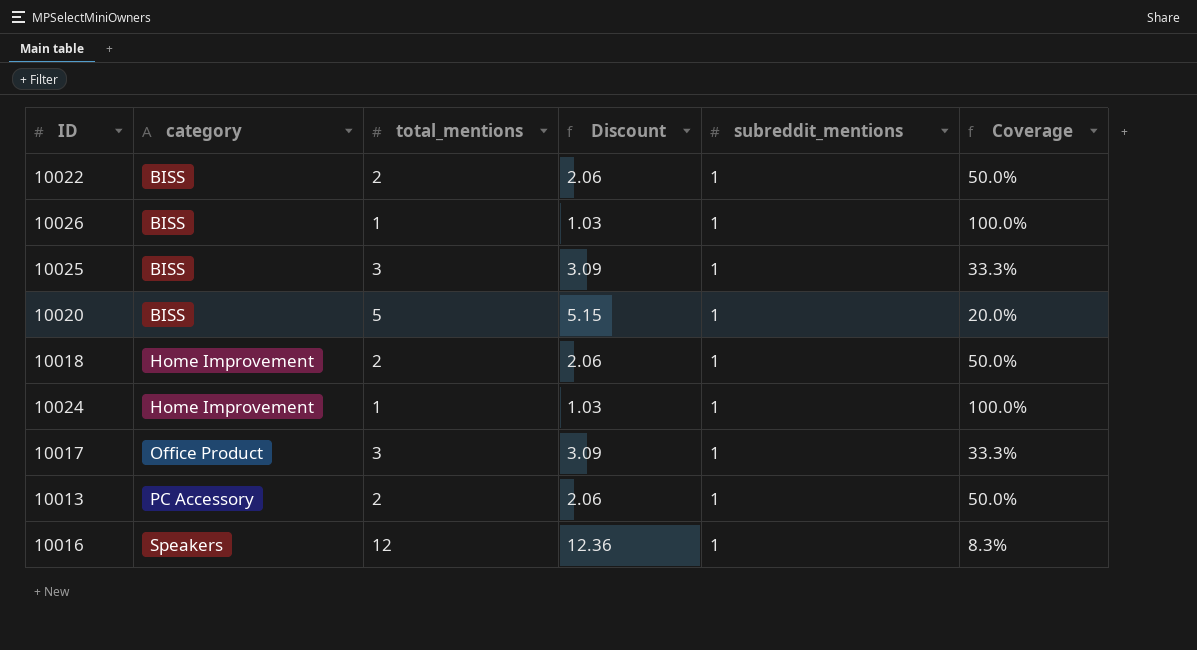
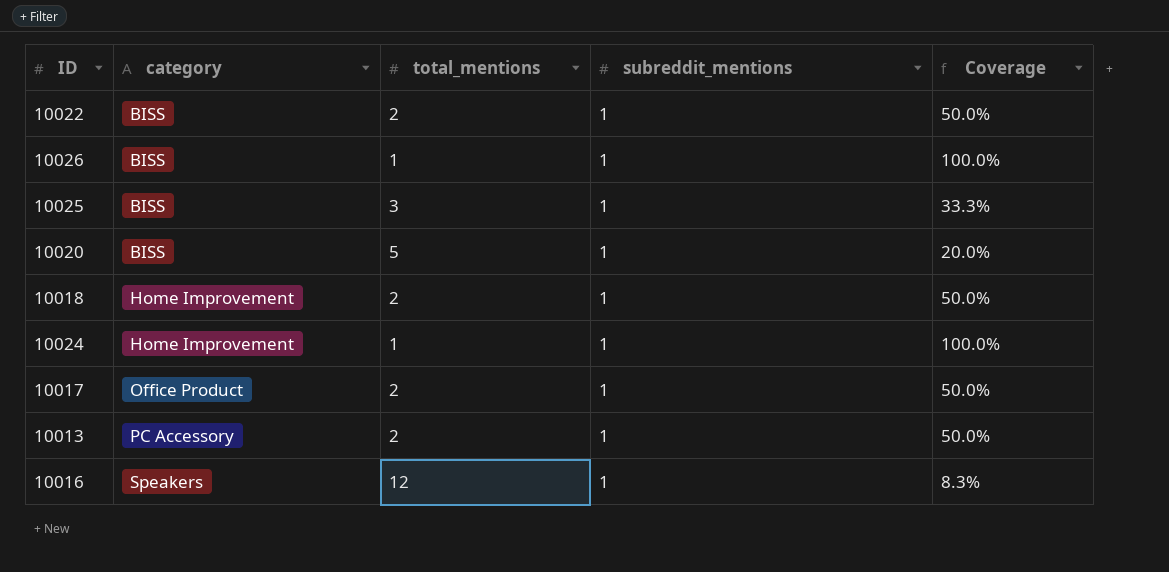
column Discount | formula: [total_mentions] * 1.03 -> none
10017 | total_mentions: 3 -> 2
10017 | Coverage: 33.3% -> 50.0%

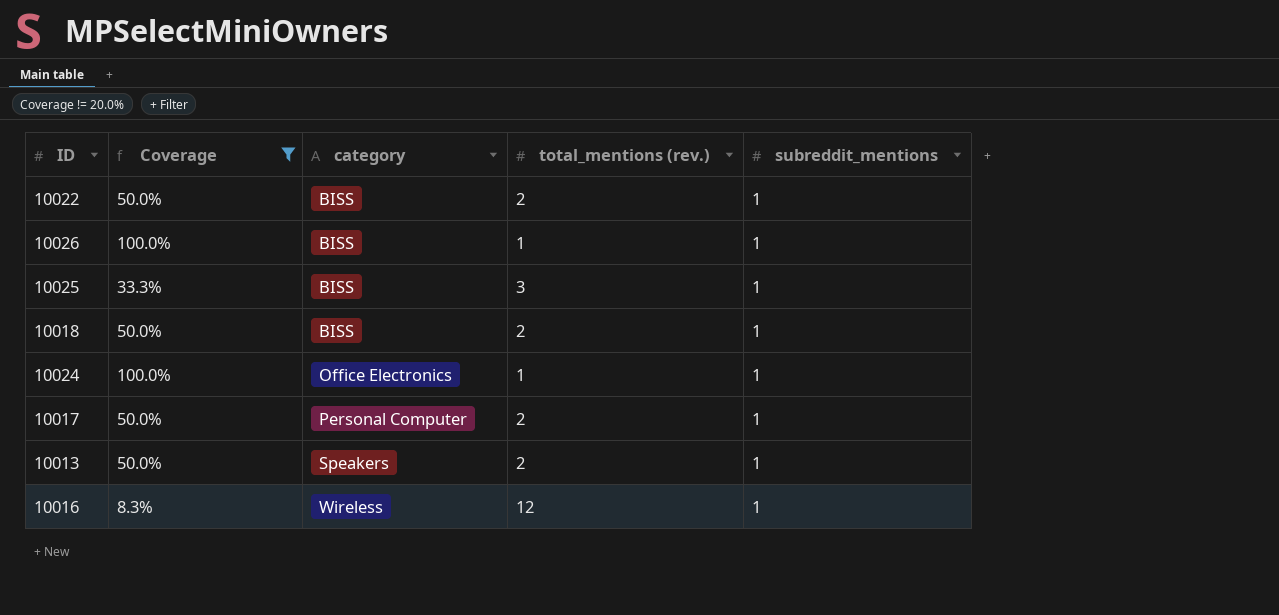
filter: none -> Coverage != 20.0%
column Coverage | position: 5 -> 2
column name: total_mentions -> total_mentions (rev.)
10018 | category: Home Improvement -> BISS
10024 | category: Home Improvement -> Office Electronics
10017 | category: Office Product -> Personal Computer
10013 | category: PC Accessory -> Speakers
10016 | category: Speakers -> Wireless

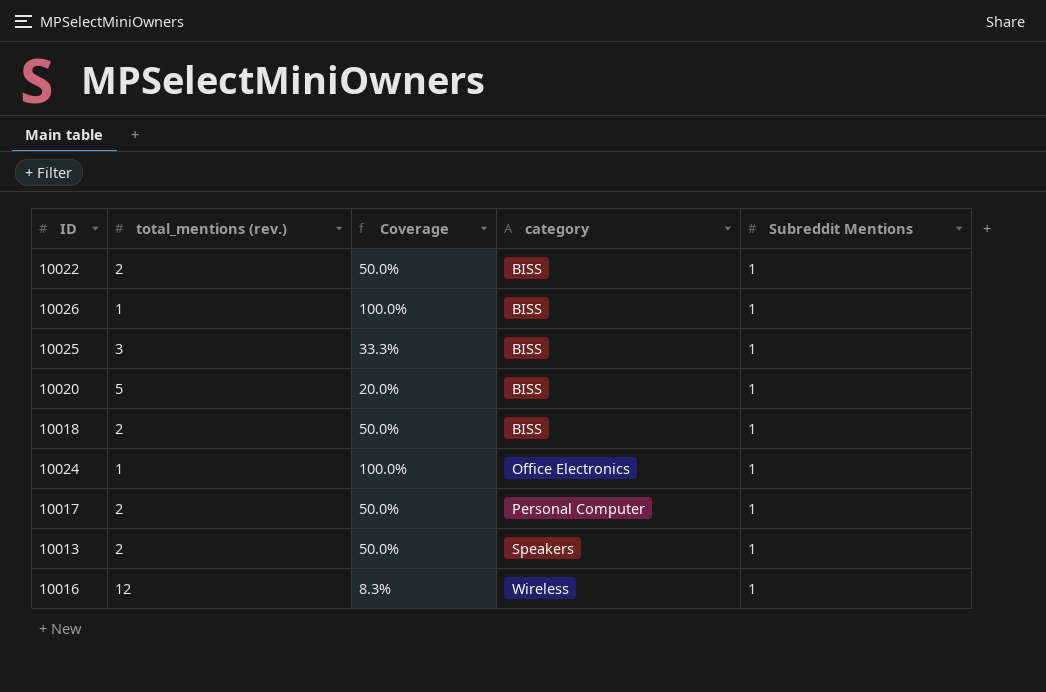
filter: Coverage != 20.0% -> none
column total_mentions (rev.) | position: 4 -> 2
column name: subreddit_mentions -> Subreddit Mentions

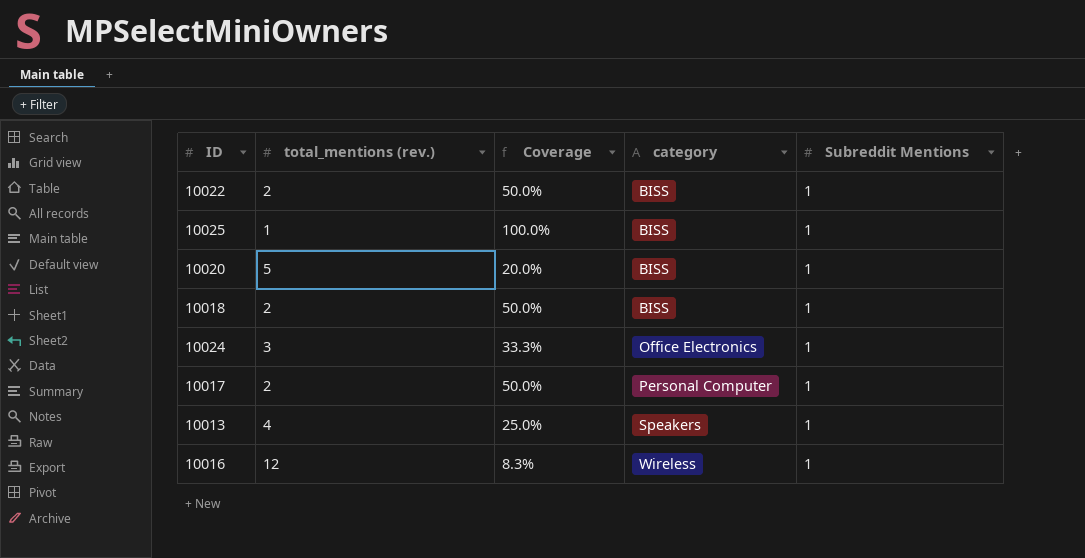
row 10026: 1 | 100.0% | BISS | 1 -> none
10025 | total_mentions (rev.): 3 -> 1
10025 | Coverage: 33.3% -> 100.0%
10024 | total_mentions (rev.): 1 -> 3
10024 | Coverage: 100.0% -> 33.3%
10013 | total_mentions (rev.): 2 -> 4
10013 | Coverage: 50.0% -> 25.0%

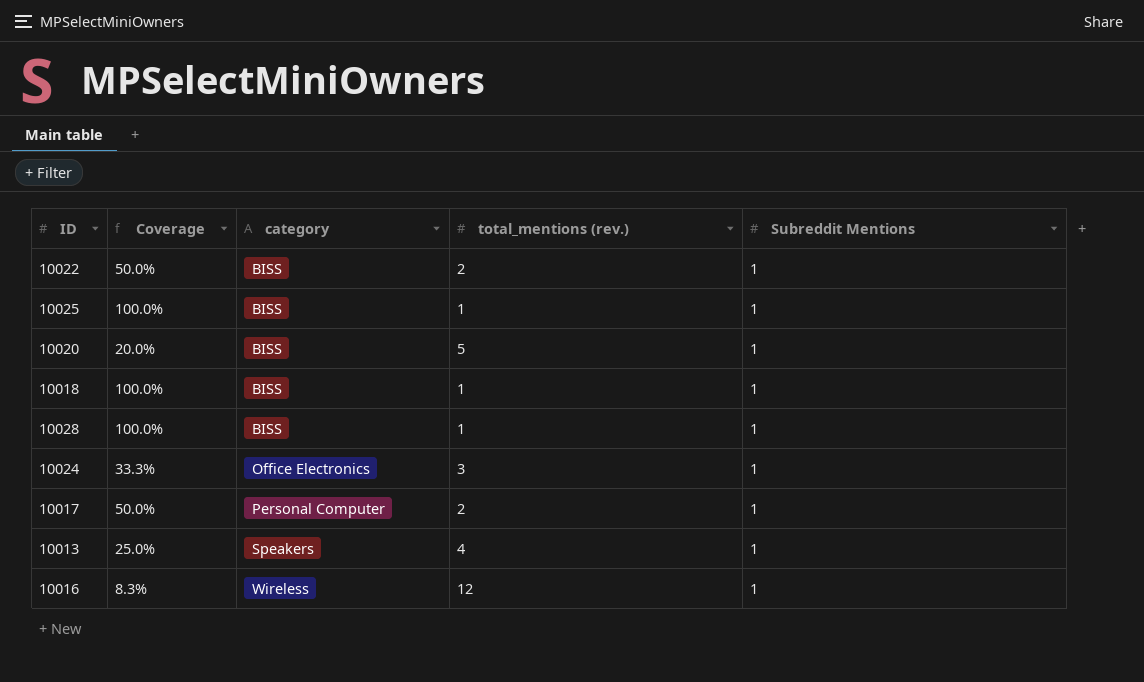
column total_mentions (rev.) | position: 2 -> 4
10018 | Coverage: 50.0% -> 100.0%
10018 | total_mentions (rev.): 2 -> 1
row 10028: none -> 100.0% | BISS | 1 | 1

